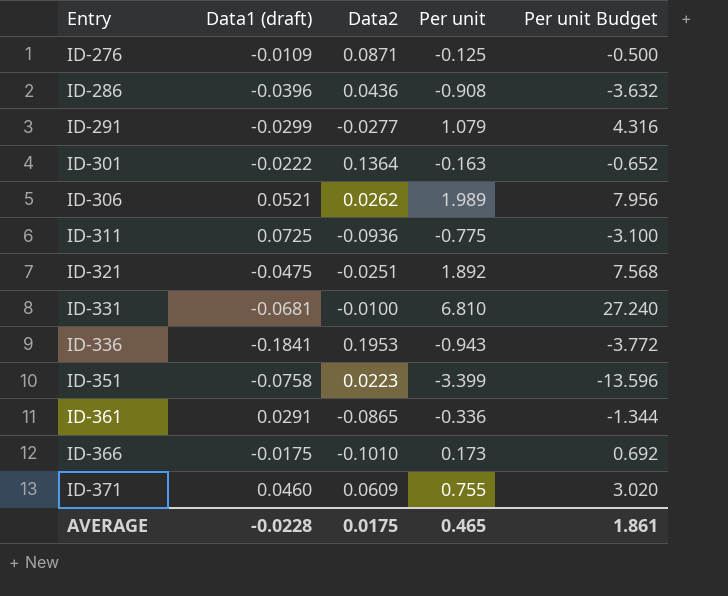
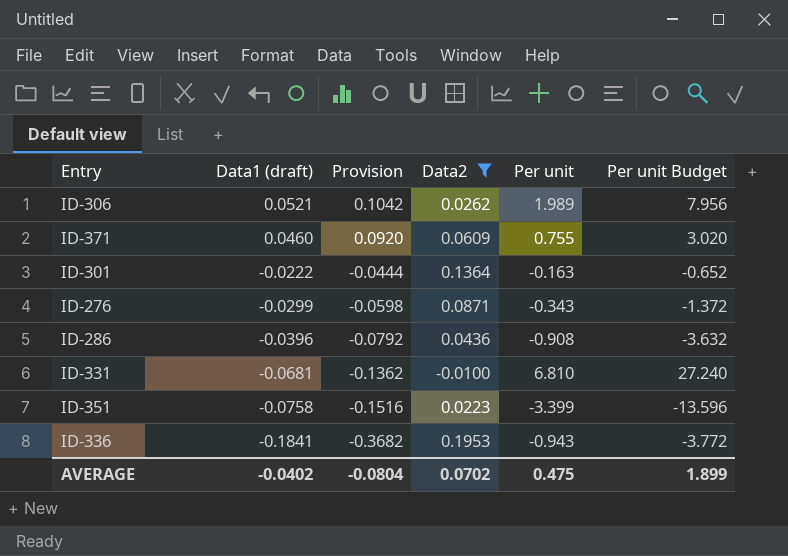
filter: none -> Data2 >= -0.0100
row order: Entry ascending -> Data1 (draft) descending
column Provision | formula: none -> [Data1 (draft)] * 2
ID-276 | Data1 (draft): -0.0109 -> -0.0299
ID-276 | Per unit: -0.125 -> -0.343
ID-276 | Per unit Budget: -0.500 -> -1.372
AVERAGE | Data1 (draft): -0.0228 -> -0.0402
AVERAGE | Data2: 0.0175 -> 0.0702
AVERAGE | Per unit: 0.465 -> 0.475
AVERAGE | Per unit Budget: 1.861 -> 1.899

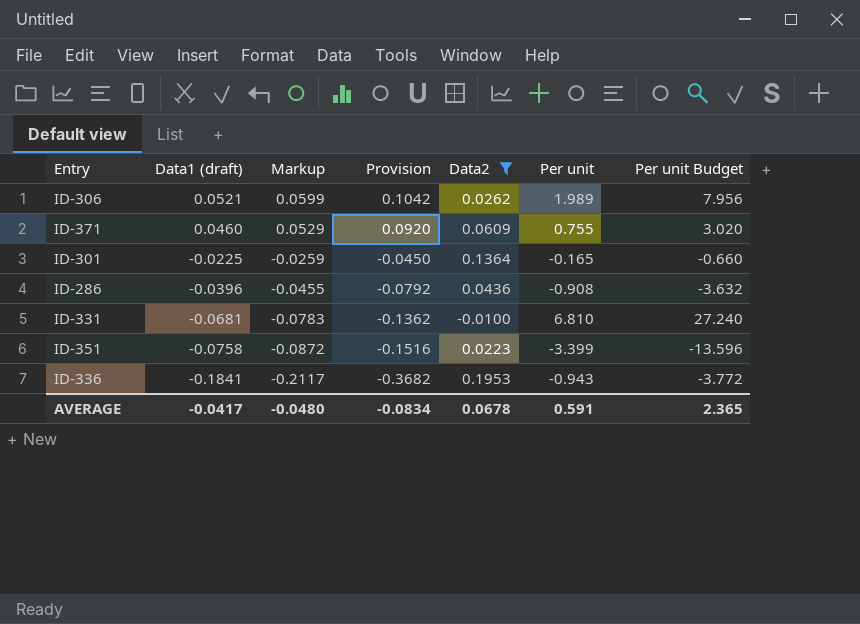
column Markup | formula: none -> [Data1 (draft)] * 1.15
row ID-276: -0.0299 | -0.0598 | 0.0871 | -0.343 | -1.372 -> none
ID-301 | Data1 (draft): -0.0222 -> -0.0225
ID-301 | Provision: -0.0444 -> -0.0450
ID-301 | Per unit: -0.163 -> -0.165
ID-301 | Per unit Budget: -0.652 -> -0.660
AVERAGE | Data1 (draft): -0.0402 -> -0.0417
AVERAGE | Provision: -0.0804 -> -0.0834
AVERAGE | Data2: 0.0702 -> 0.0678
AVERAGE | Per unit: 0.475 -> 0.591
AVERAGE | Per unit Budget: 1.899 -> 2.365

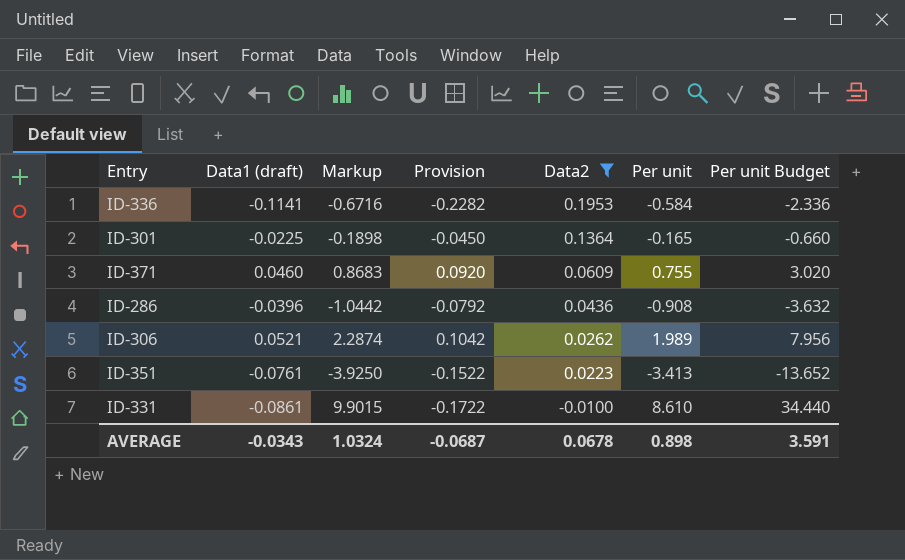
row order: Data1 (draft) descending -> Data2 descending
column Markup | formula: [Data1 (draft)] * 1.15 -> [Per unit] * 1.15
ID-336 | Data1 (draft): -0.1841 -> -0.1141
ID-336 | Provision: -0.3682 -> -0.2282
ID-336 | Per unit: -0.943 -> -0.584
ID-336 | Per unit Budget: -3.772 -> -2.336
ID-351 | Data1 (draft): -0.0758 -> -0.0761
ID-351 | Provision: -0.1516 -> -0.1522
ID-351 | Per unit: -3.399 -> -3.413
ID-351 | Per unit Budget: -13.596 -> -13.652
ID-331 | Data1 (draft): -0.0681 -> -0.0861
ID-331 | Provision: -0.1362 -> -0.1722
ID-331 | Per unit: 6.810 -> 8.610
ID-331 | Per unit Budget: 27.240 -> 34.440
AVERAGE | Data1 (draft): -0.0417 -> -0.0343
AVERAGE | Markup: -0.0480 -> 1.0324
AVERAGE | Provision: -0.0834 -> -0.0687
AVERAGE | Per unit: 0.591 -> 0.898
AVERAGE | Per unit Budget: 2.365 -> 3.591

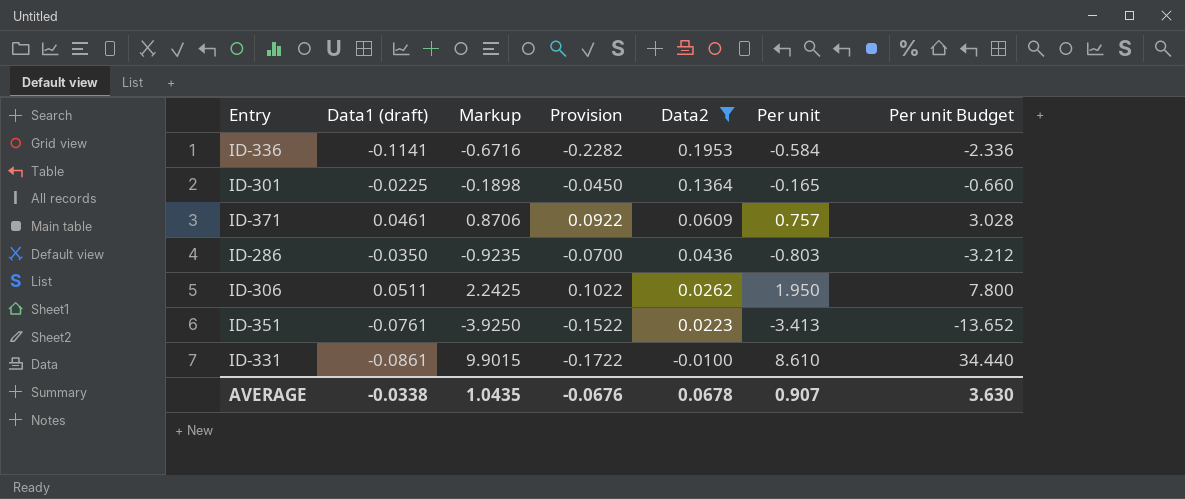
ID-371 | Data1 (draft): 0.0460 -> 0.0461
ID-371 | Markup: 0.8683 -> 0.8706
ID-371 | Provision: 0.0920 -> 0.0922
ID-371 | Per unit: 0.755 -> 0.757
ID-371 | Per unit Budget: 3.020 -> 3.028
ID-286 | Data1 (draft): -0.0396 -> -0.0350
ID-286 | Markup: -1.0442 -> -0.9235
ID-286 | Provision: -0.0792 -> -0.0700
ID-286 | Per unit: -0.908 -> -0.803
ID-286 | Per unit Budget: -3.632 -> -3.212
ID-306 | Data1 (draft): 0.0521 -> 0.0511
ID-306 | Markup: 2.2874 -> 2.2425
ID-306 | Provision: 0.1042 -> 0.1022
ID-306 | Per unit: 1.989 -> 1.950
ID-306 | Per unit Budget: 7.956 -> 7.800
AVERAGE | Data1 (draft): -0.0343 -> -0.0338
AVERAGE | Markup: 1.0324 -> 1.0435
AVERAGE | Provision: -0.0687 -> -0.0676
AVERAGE | Per unit: 0.898 -> 0.907
AVERAGE | Per unit Budget: 3.591 -> 3.630

